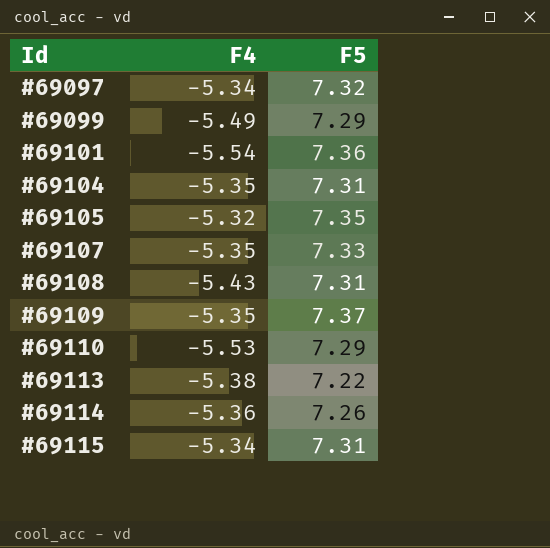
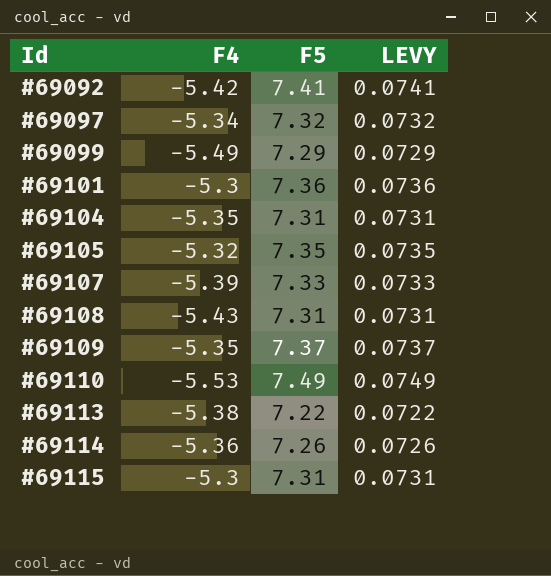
column LEVY | formula: none -> [F5] * 0.01
row #69092: none -> -5.42 | 7.41 | 0.0741
#69101 | F4: -5.54 -> -5.3
#69107 | F4: -5.35 -> -5.39
#69110 | F5: 7.29 -> 7.49
#69115 | F4: -5.34 -> -5.3

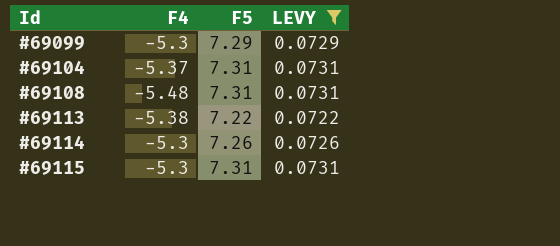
filter: none -> LEVY <= 0.0731
#69099 | F4: -5.49 -> -5.3
#69104 | F4: -5.35 -> -5.37
#69108 | F4: -5.43 -> -5.48
#69114 | F4: -5.36 -> -5.3

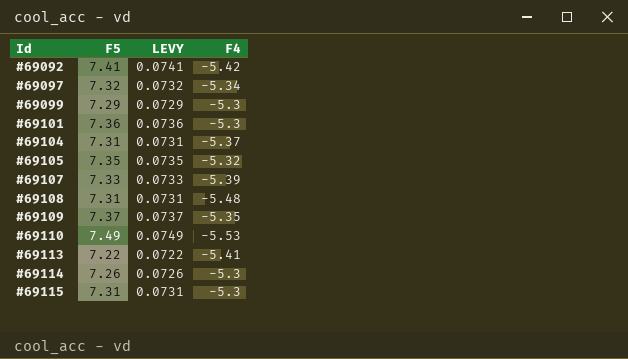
filter: LEVY <= 0.0731 -> none
column F4 | position: 2 -> 4
#69113 | F4: -5.38 -> -5.41

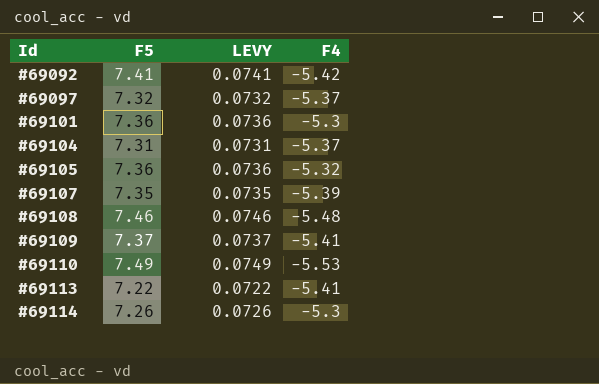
row #69099: 7.29 | 0.0729 | -5.3 -> none
row #69115: 7.31 | 0.0731 | -5.3 -> none
#69097 | F4: -5.34 -> -5.37
#69105 | F5: 7.35 -> 7.36
#69105 | LEVY: 0.0735 -> 0.0736
#69107 | F5: 7.33 -> 7.35
#69107 | LEVY: 0.0733 -> 0.0735
#69108 | F5: 7.31 -> 7.46
#69108 | LEVY: 0.0731 -> 0.0746
#69109 | F4: -5.35 -> -5.41

